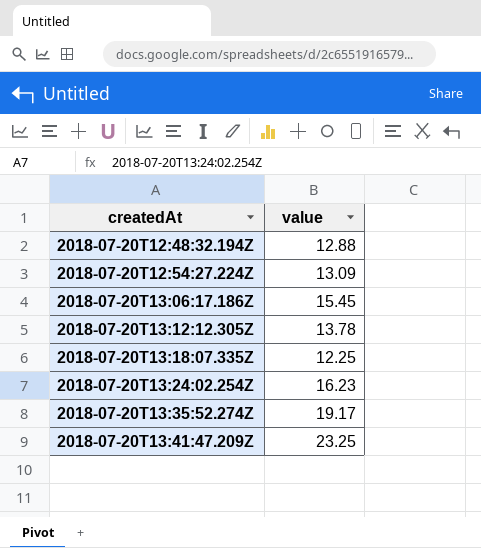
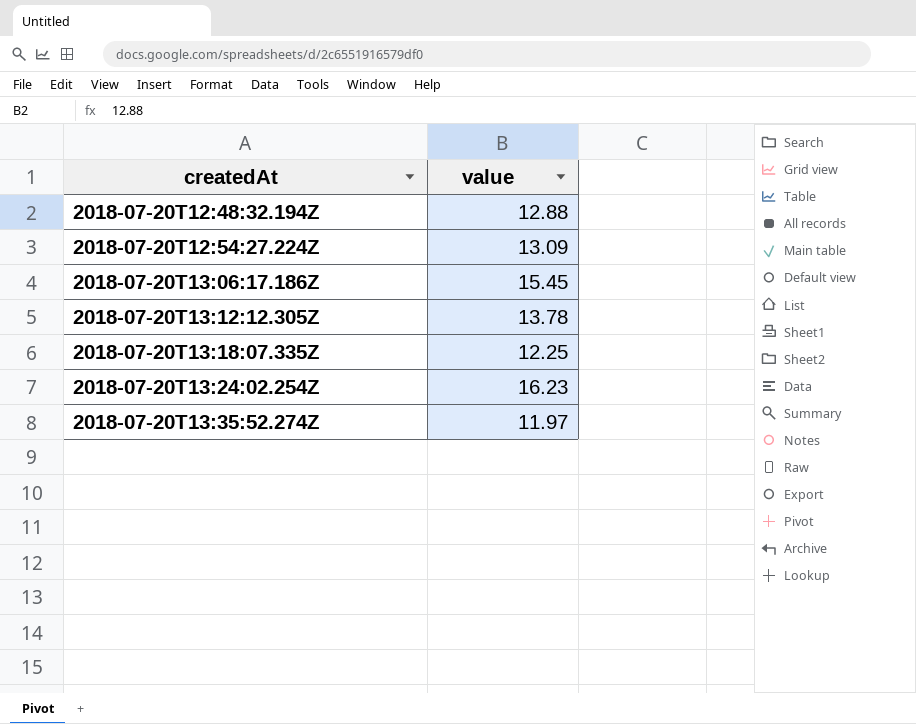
row 2018-07-20T13:41:47.209Z: 23.25 -> none
2018-07-20T13:35:52.274Z | value: 19.17 -> 11.97

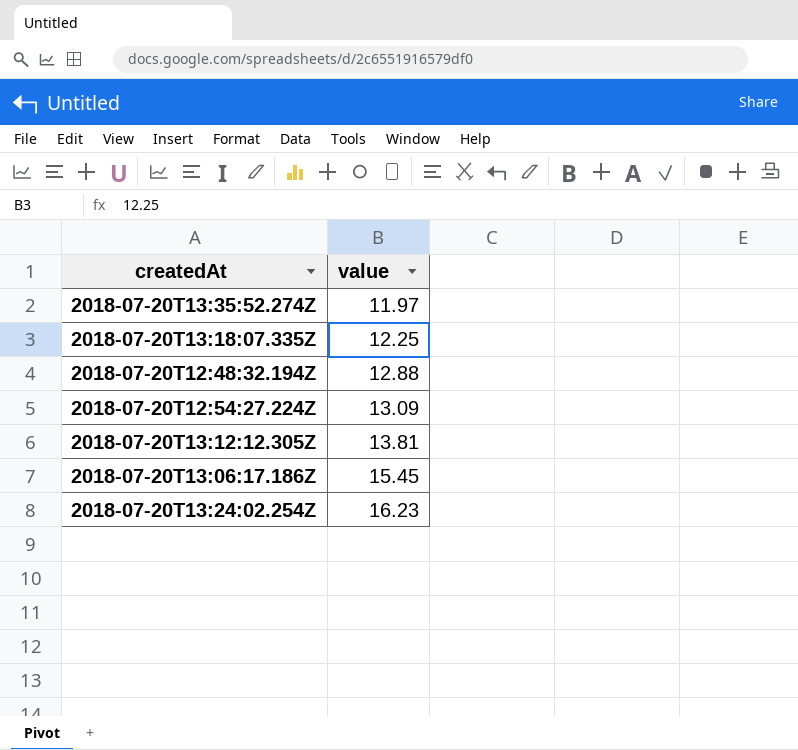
row order: createdAt ascending -> value ascending
2018-07-20T13:12:12.305Z | value: 13.78 -> 13.81

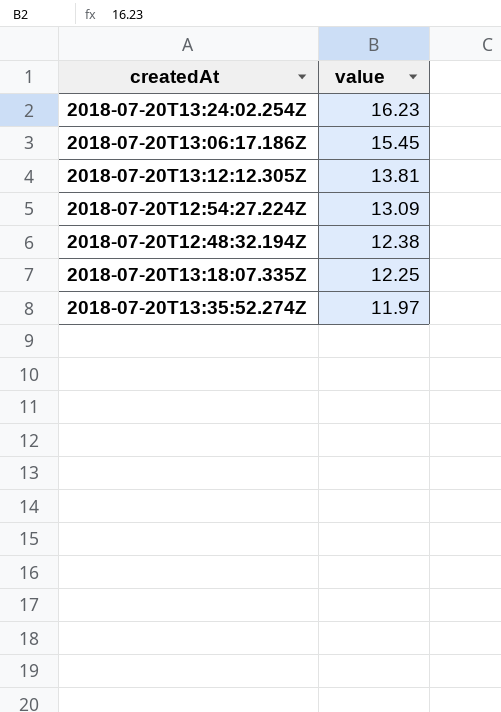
row order: value ascending -> value descending
2018-07-20T12:48:32.194Z | value: 12.88 -> 12.38

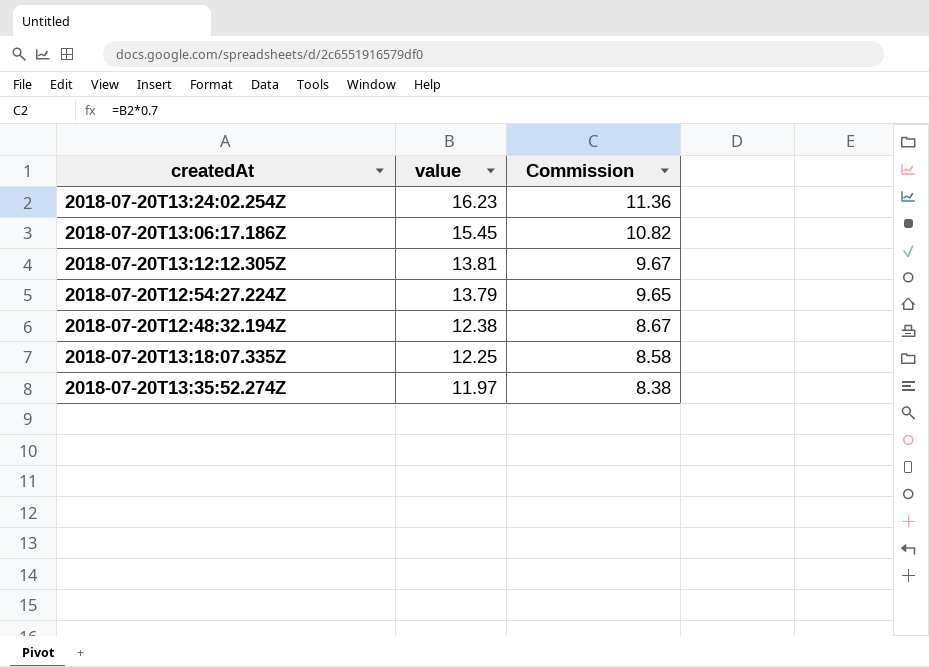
column Commission | formula: none -> [value] * 0.7
2018-07-20T12:54:27.224Z | value: 13.09 -> 13.79

